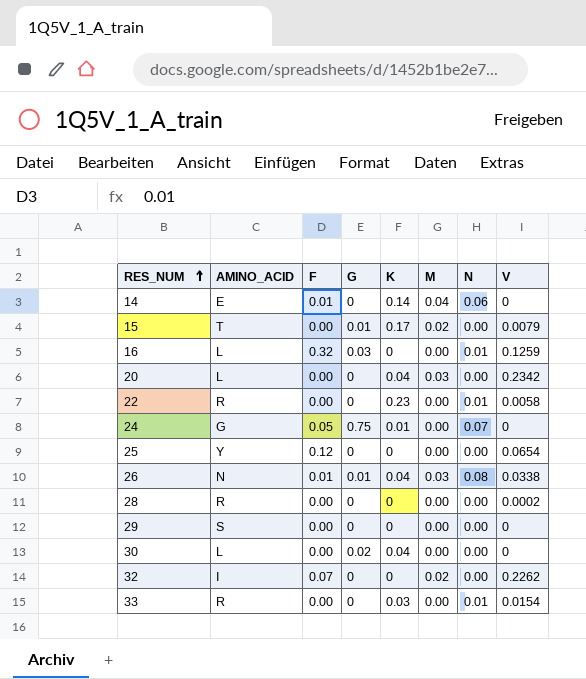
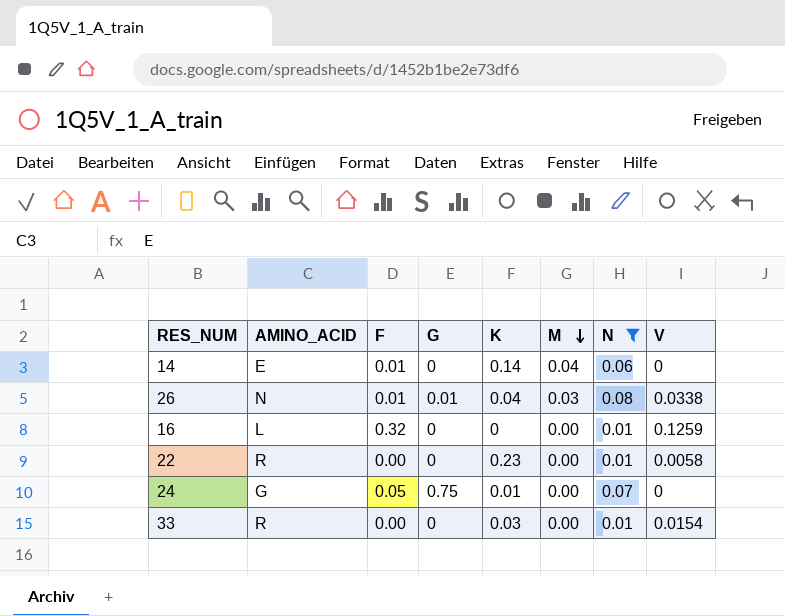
filter: none -> N != 0.00
row order: RES_NUM ascending -> M descending
16 | G: 0.03 -> 0

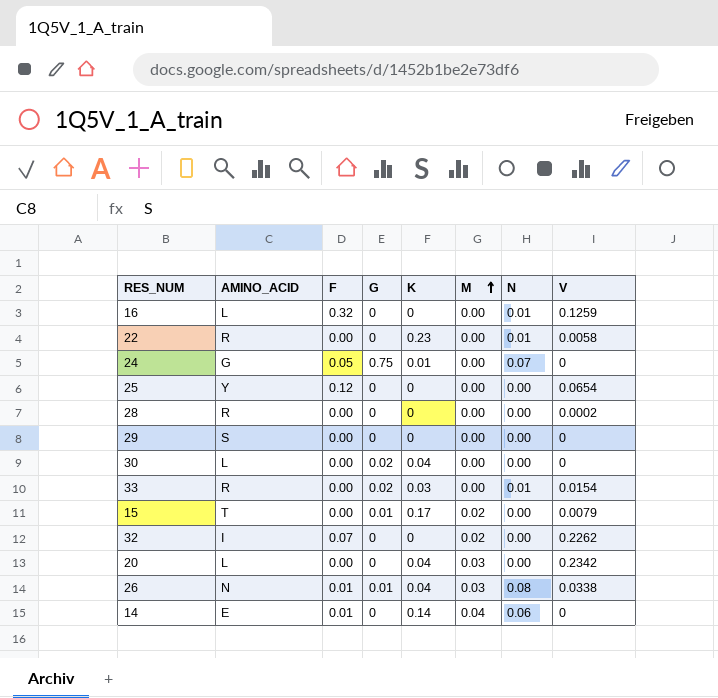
filter: N != 0.00 -> none
row order: M descending -> M ascending
33 | G: 0 -> 0.02

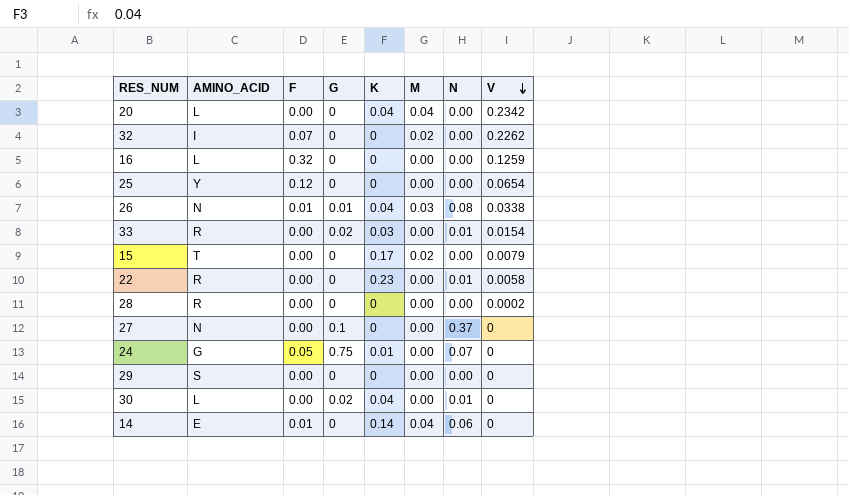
row order: M ascending -> V descending
20 | M: 0.03 -> 0.04
16 | N: 0.01 -> 0.00
15 | G: 0.01 -> 0
row 27: none -> N | 0.00 | 0.1 | 0 | 0.00 | 0.37 | 0
30 | N: 0.00 -> 0.01

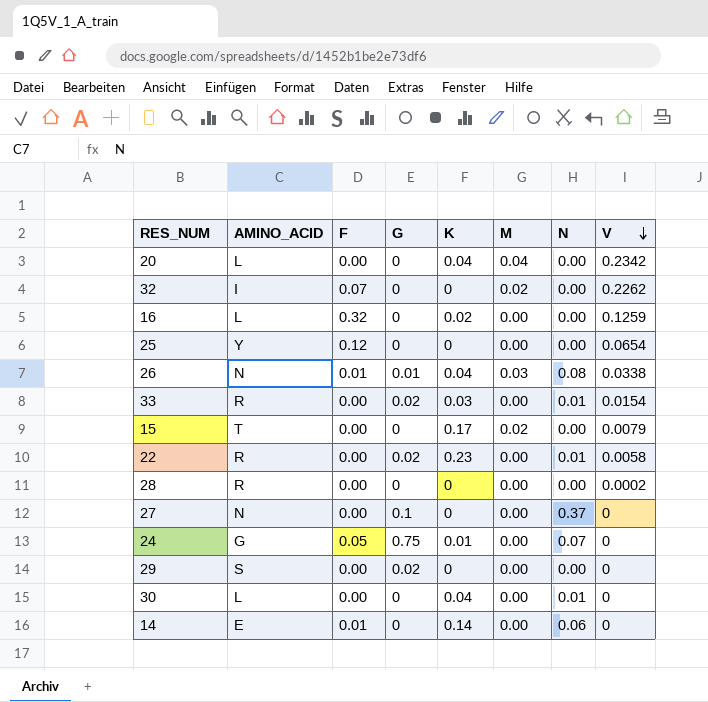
16 | K: 0 -> 0.02
22 | G: 0 -> 0.02
29 | G: 0 -> 0.02
30 | G: 0.02 -> 0
14 | M: 0.04 -> 0.00

